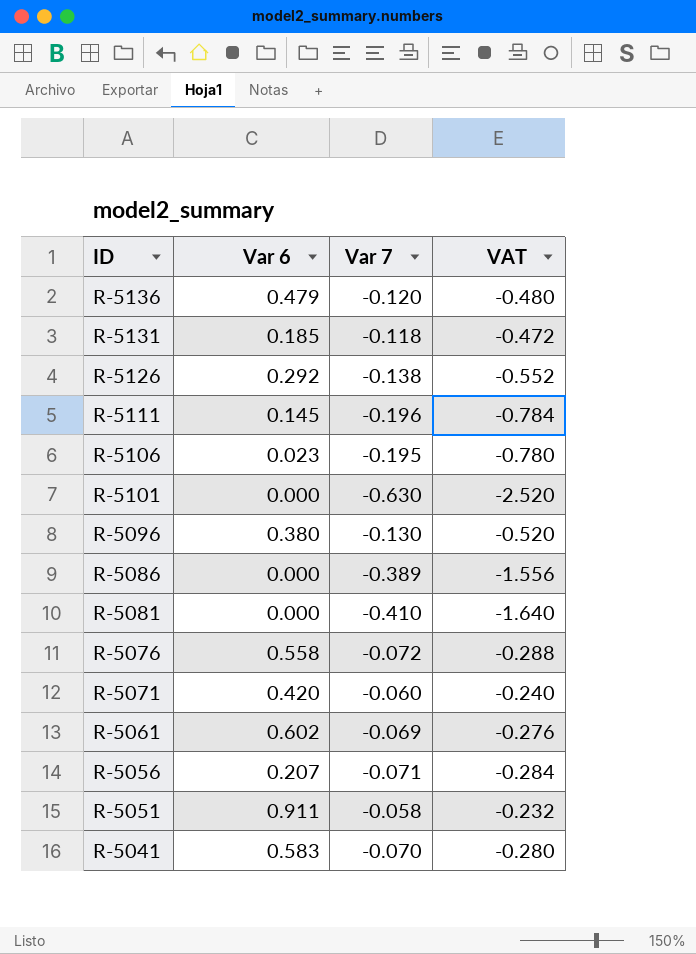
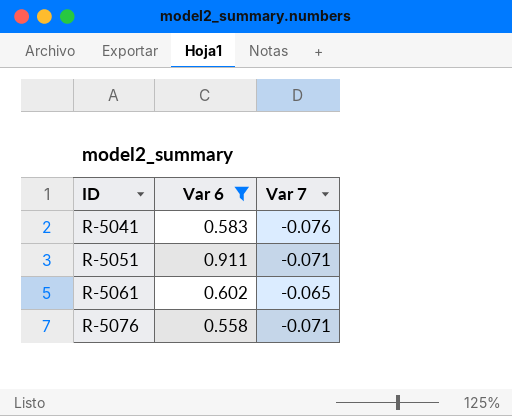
filter: none -> Var 6 >= 0.558
row order: ID descending -> ID ascending
column VAT | formula: [Var 7] * 4 -> none
R-5041 | Var 7: -0.070 -> -0.076
R-5051 | Var 7: -0.058 -> -0.071
R-5061 | Var 7: -0.069 -> -0.065
R-5076 | Var 7: -0.072 -> -0.071

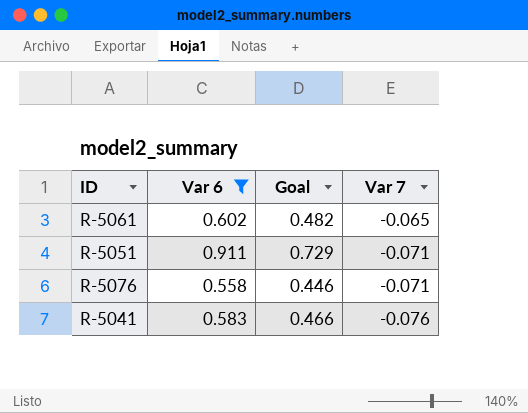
row order: ID ascending -> Var 7 descending
column Goal | formula: none -> [Var 6] * 0.8

